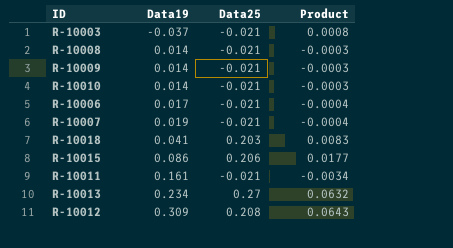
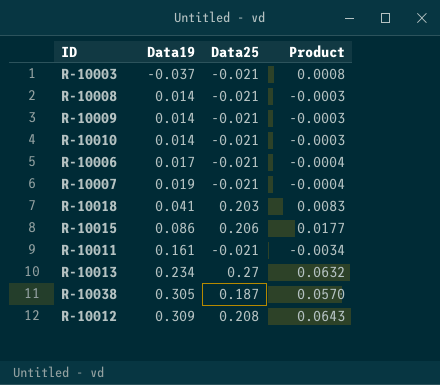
row R-10038: none -> 0.305 | 0.187 | 0.0570

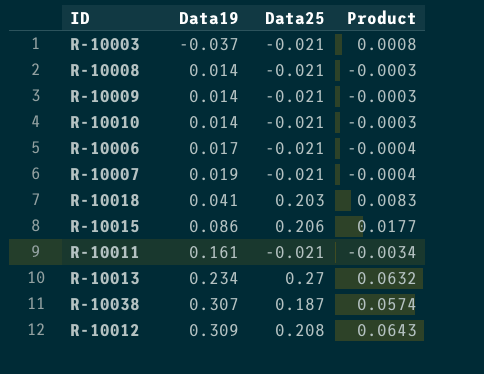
R-10038 | Data19: 0.305 -> 0.307
R-10038 | Product: 0.0570 -> 0.0574

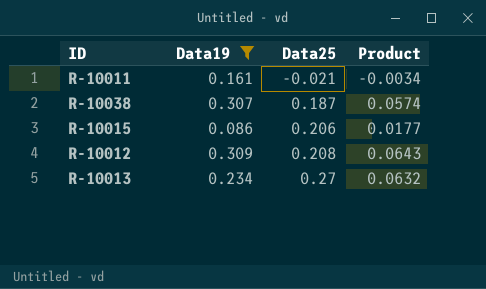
filter: none -> Data19 >= 0.086
row order: Data19 ascending -> Data25 ascending

